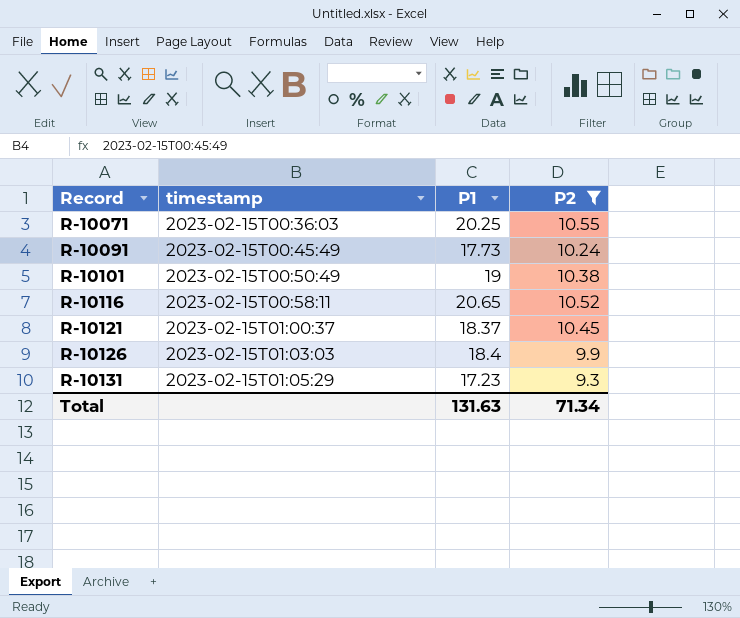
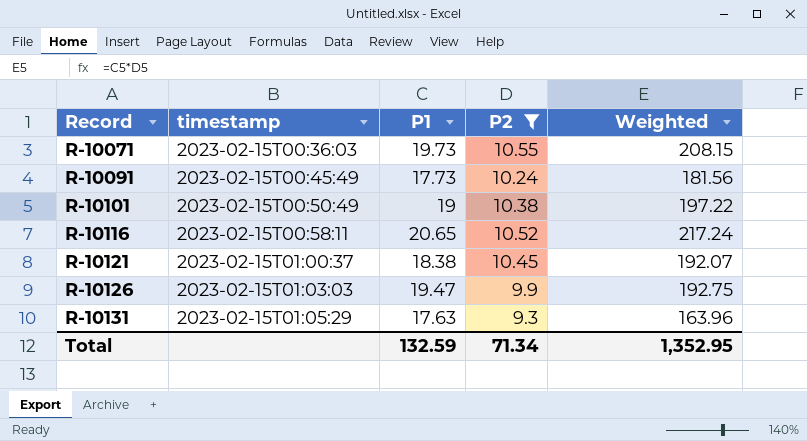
column Weighted | formula: none -> [P1] * [P2]
R-10071 | P1: 20.25 -> 19.73
R-10121 | P1: 18.37 -> 18.38
R-10126 | P1: 18.4 -> 19.47
R-10131 | P1: 17.23 -> 17.63
Total | P1: 131.63 -> 132.59

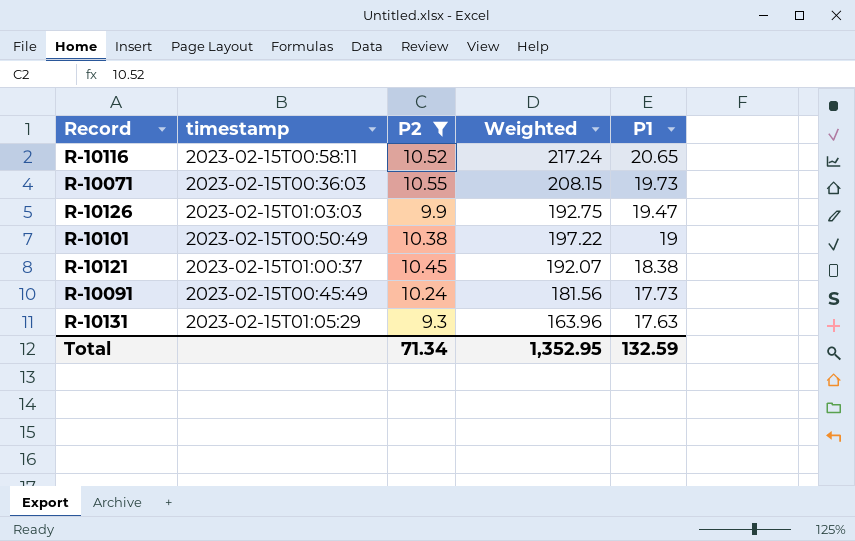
row order: Record ascending -> P1 descending
column P1 | position: 3 -> 5

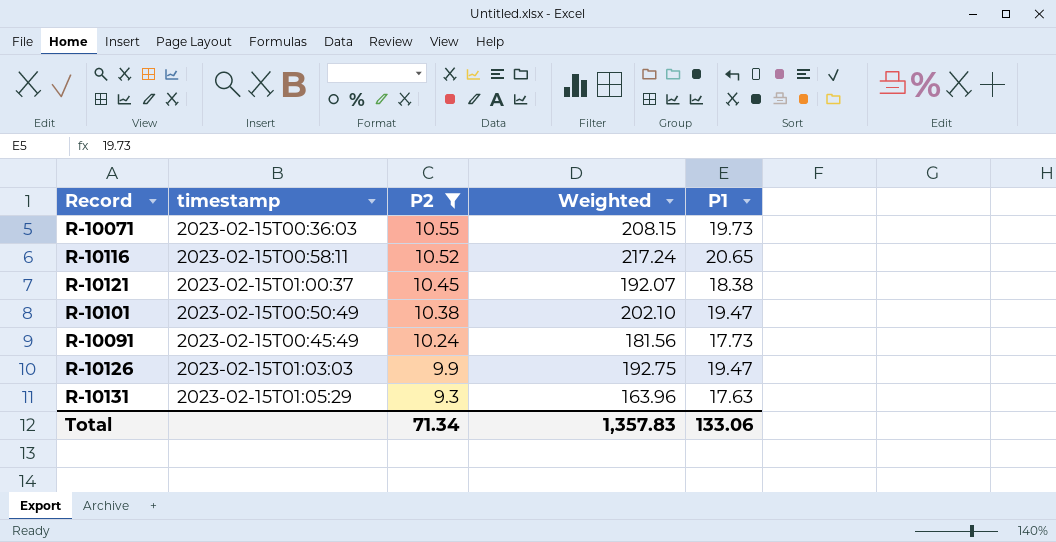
row order: P1 descending -> P2 descending
R-10101 | Weighted: 197.22 -> 202.10
R-10101 | P1: 19 -> 19.47
Total | Weighted: 1,352.95 -> 1,357.83
Total | P1: 132.59 -> 133.06

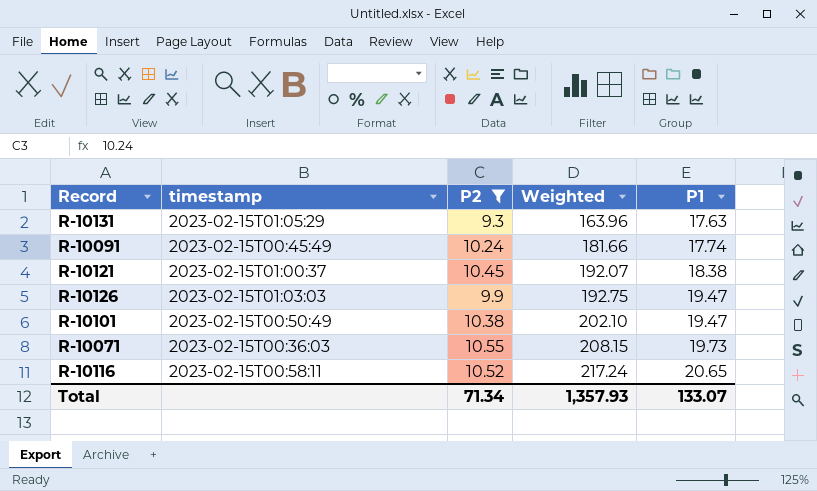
row order: P2 descending -> Weighted ascending
R-10091 | Weighted: 181.56 -> 181.66
R-10091 | P1: 17.73 -> 17.74
Total | Weighted: 1,357.83 -> 1,357.93
Total | P1: 133.06 -> 133.07

